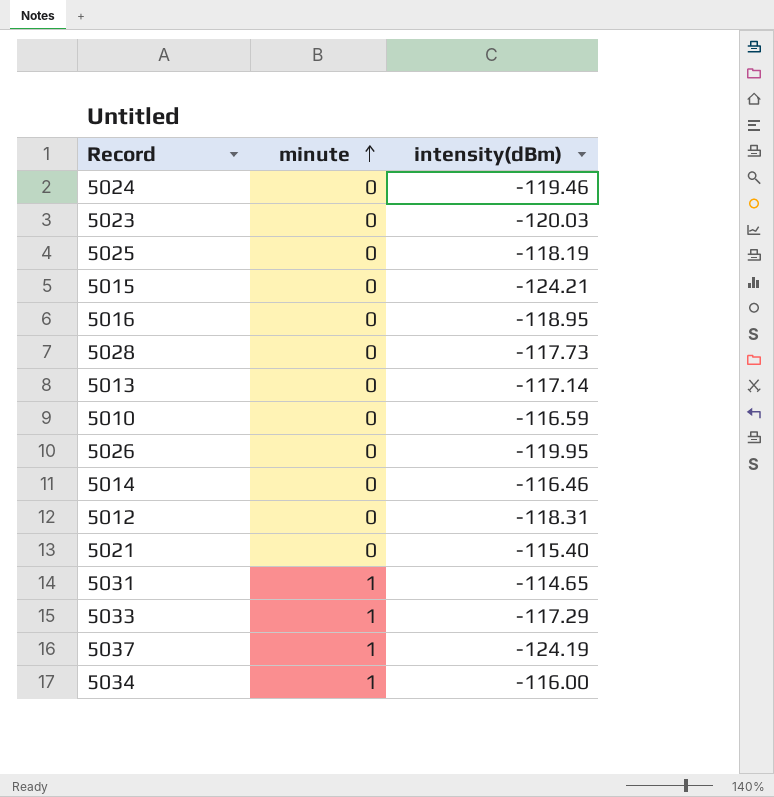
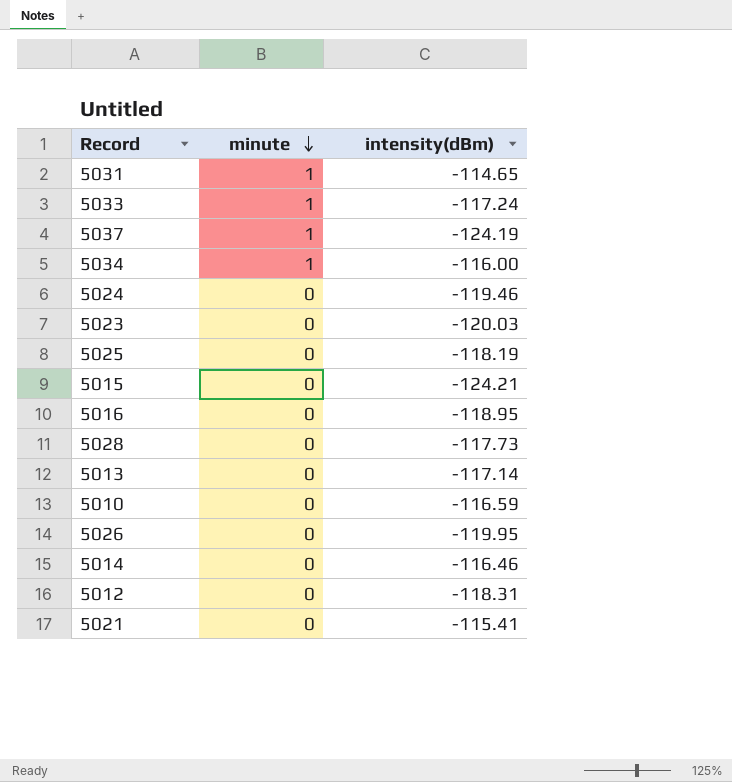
row order: minute ascending -> minute descending
5033 | intensity(dBm): -117.29 -> -117.24
5021 | intensity(dBm): -115.40 -> -115.41

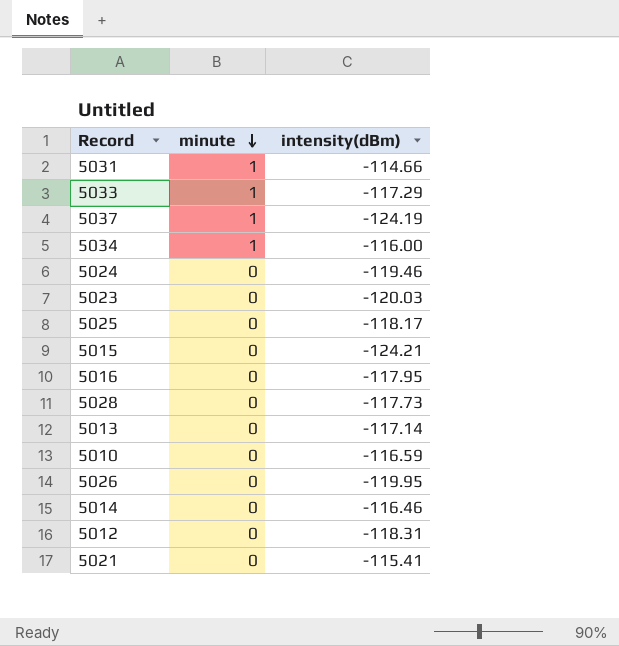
5031 | intensity(dBm): -114.65 -> -114.66
5033 | intensity(dBm): -117.24 -> -117.29
5025 | intensity(dBm): -118.19 -> -118.17
5016 | intensity(dBm): -118.95 -> -117.95

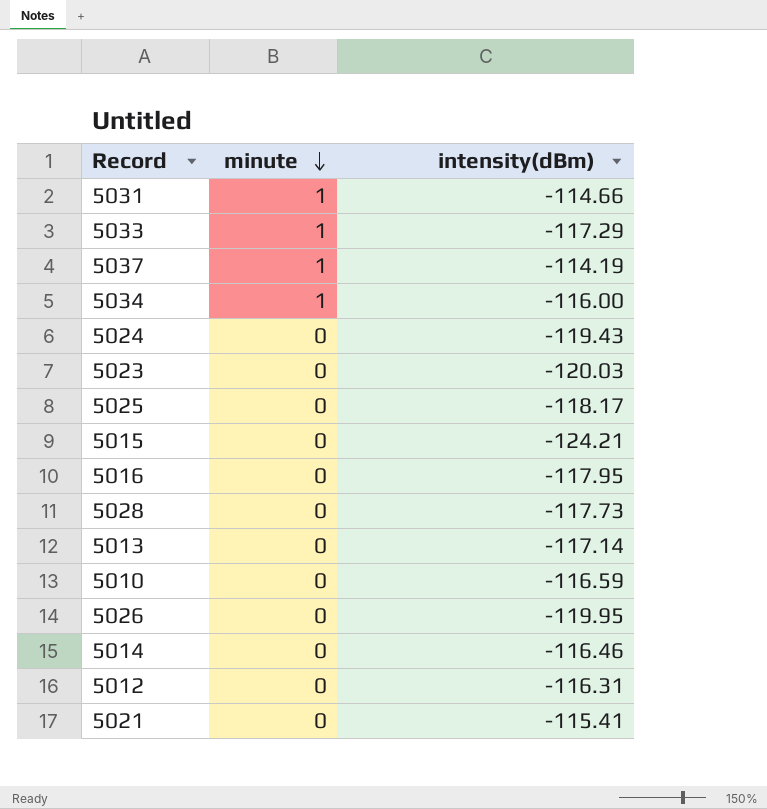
5037 | intensity(dBm): -124.19 -> -114.19
5024 | intensity(dBm): -119.46 -> -119.43
5012 | intensity(dBm): -118.31 -> -116.31

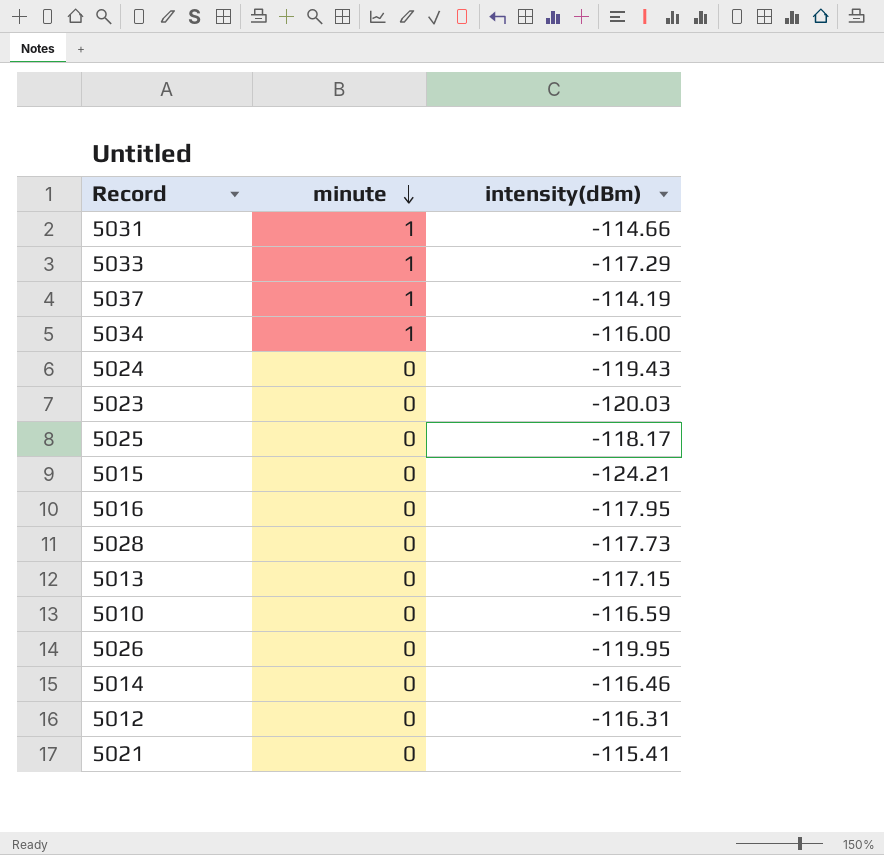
5013 | intensity(dBm): -117.14 -> -117.15

